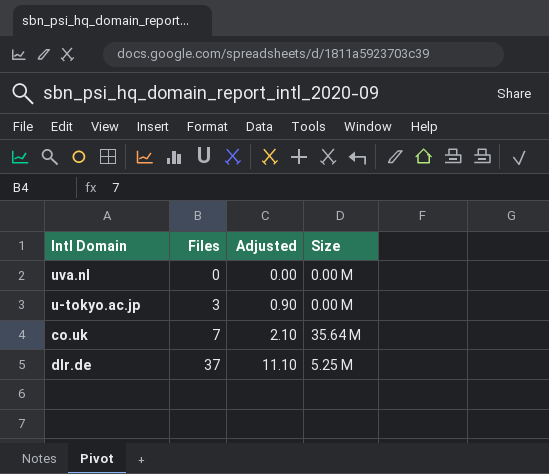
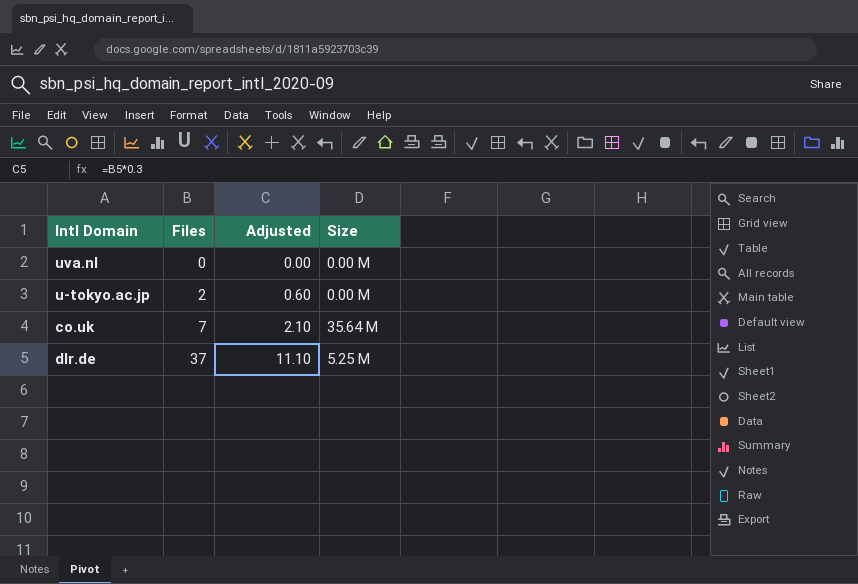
u-tokyo.ac.jp | Files: 3 -> 2
u-tokyo.ac.jp | Adjusted: 0.90 -> 0.60

